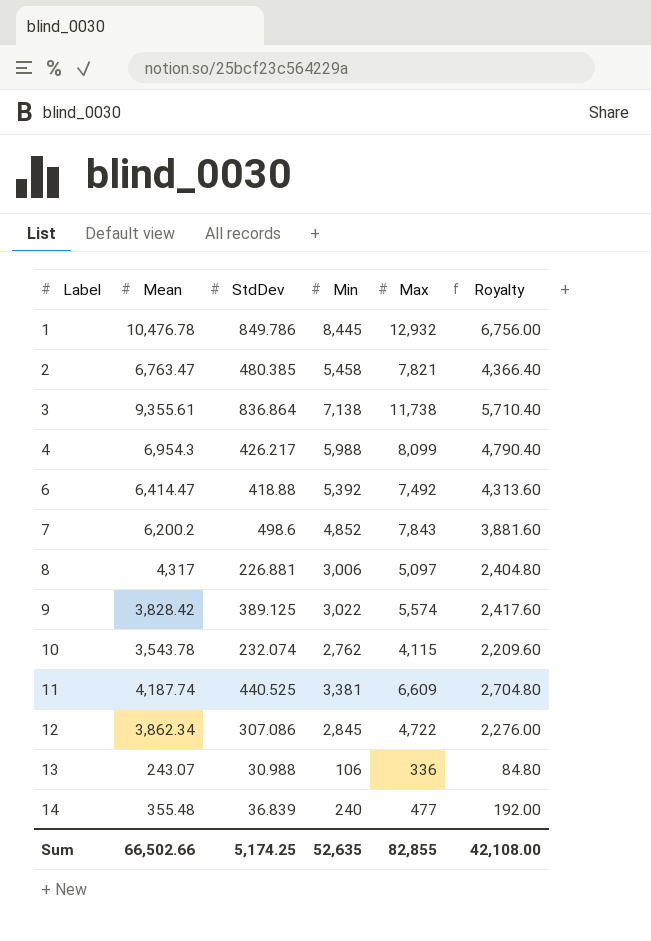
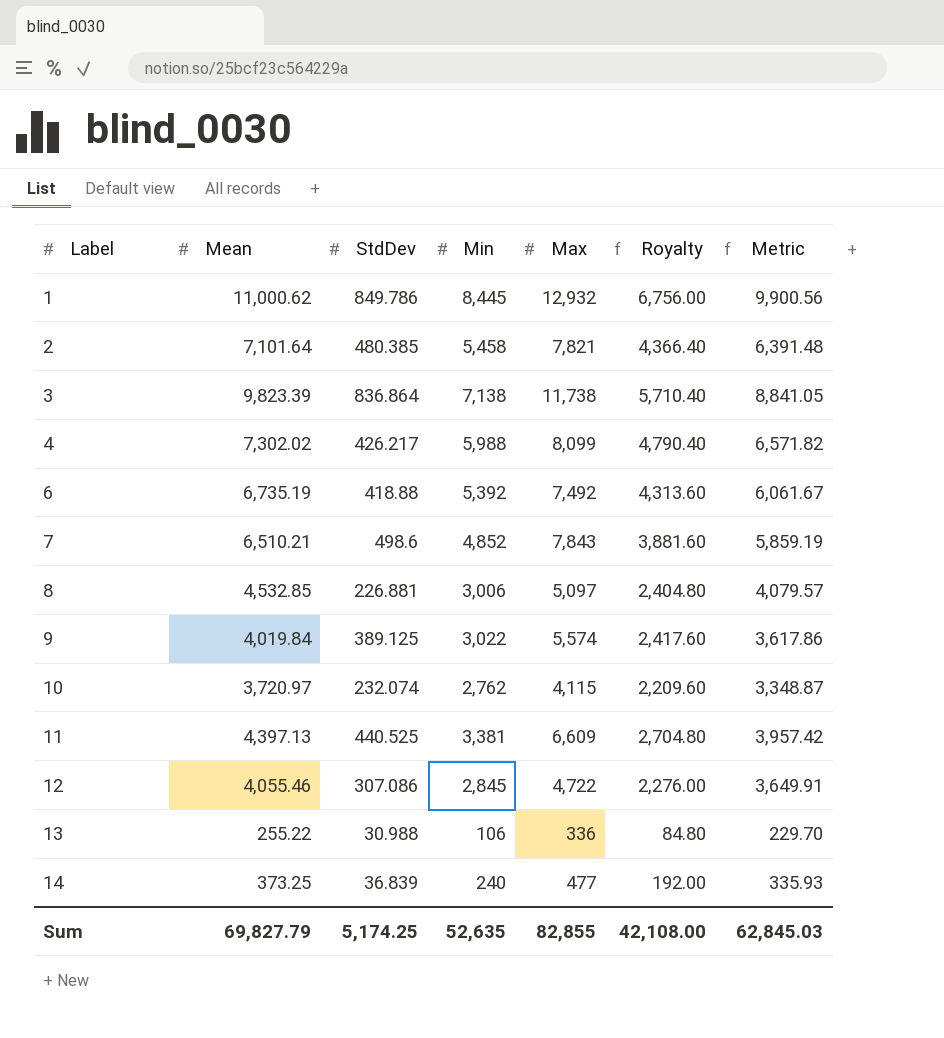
column Metric | formula: none -> [Mean] * 0.9
1 | Mean: 10,476.78 -> 11,000.62
2 | Mean: 6,763.47 -> 7,101.64
3 | Mean: 9,355.61 -> 9,823.39
4 | Mean: 6,954.3 -> 7,302.02
6 | Mean: 6,414.47 -> 6,735.19
7 | Mean: 6,200.2 -> 6,510.21
8 | Mean: 4,317 -> 4,532.85
9 | Mean: 3,828.42 -> 4,019.84
10 | Mean: 3,543.78 -> 3,720.97
11 | Mean: 4,187.74 -> 4,397.13
12 | Mean: 3,862.34 -> 4,055.46
13 | Mean: 243.07 -> 255.22
14 | Mean: 355.48 -> 373.25
Sum | Mean: 66,502.66 -> 69,827.79

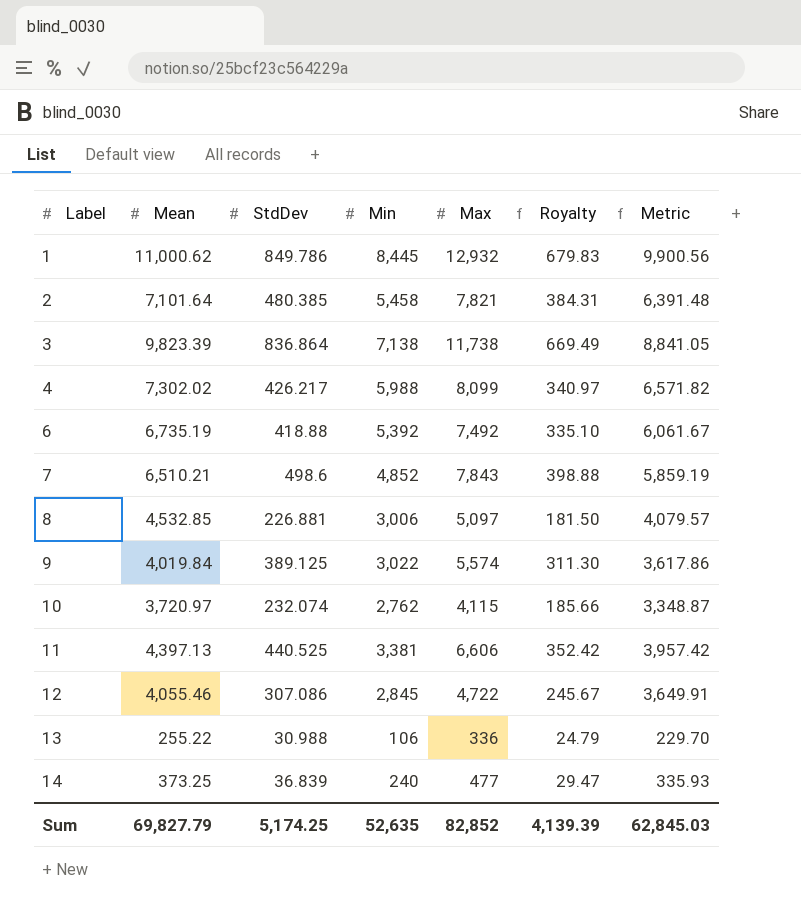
column Royalty | formula: [Min] * 0.8 -> [StdDev] * 0.8
11 | Max: 6,609 -> 6,606
Sum | Max: 82,855 -> 82,852
Sum | Royalty: 42,108.00 -> 4,139.39

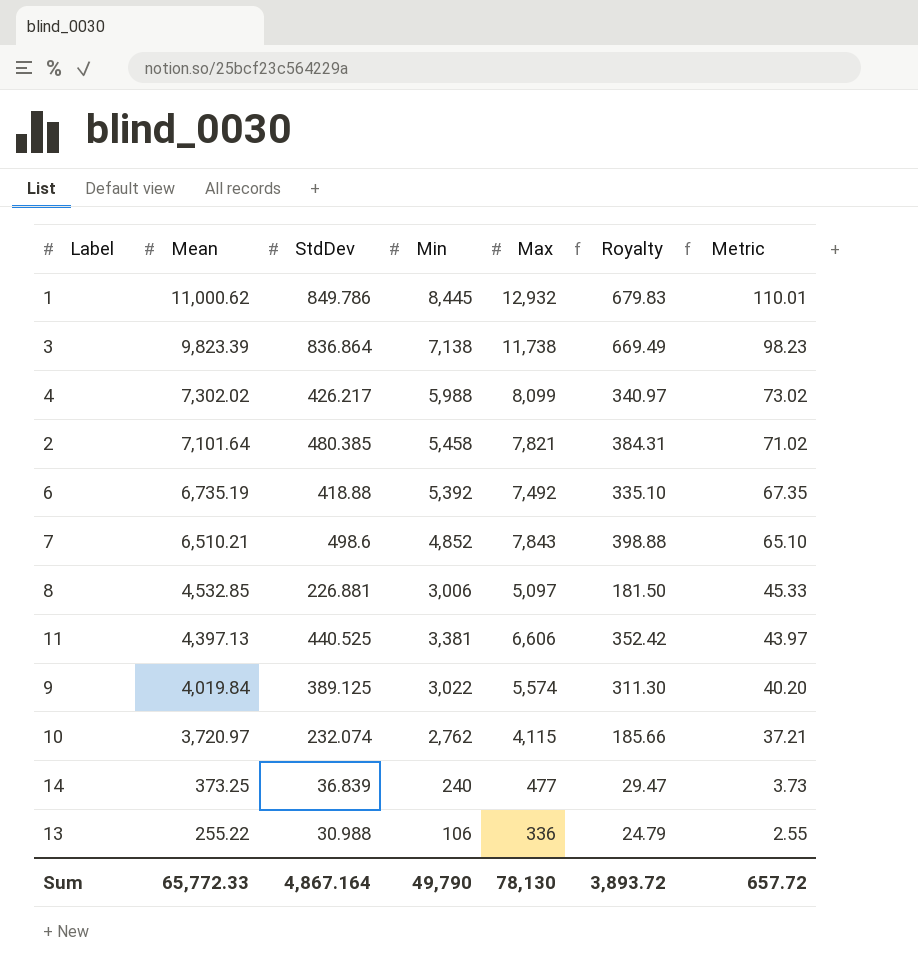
row order: Label ascending -> Mean descending
column Metric | formula: [Mean] * 0.9 -> [Mean] * 0.01
row 12: 4,055.46 | 307.086 | 2,845 | 4,722 | 245.67 | 3,649.91 -> none
Sum | Mean: 69,827.79 -> 65,772.33
Sum | StdDev: 5,174.25 -> 4,867.164
Sum | Min: 52,635 -> 49,790
Sum | Max: 82,852 -> 78,130
Sum | Royalty: 4,139.39 -> 3,893.72
Sum | Metric: 62,845.03 -> 657.72

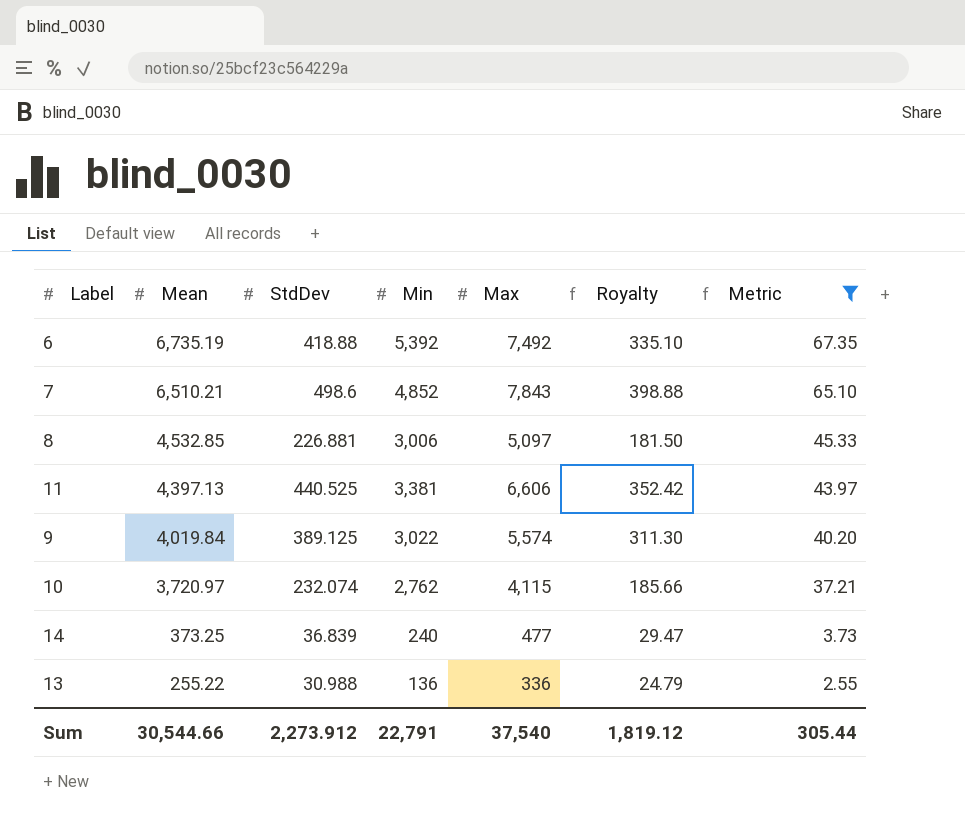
filter: none -> Metric <= 67.35
13 | Min: 106 -> 136
Sum | Mean: 65,772.33 -> 30,544.66
Sum | StdDev: 4,867.164 -> 2,273.912
Sum | Min: 49,790 -> 22,791
Sum | Max: 78,130 -> 37,540
Sum | Royalty: 3,893.72 -> 1,819.12
Sum | Metric: 657.72 -> 305.44

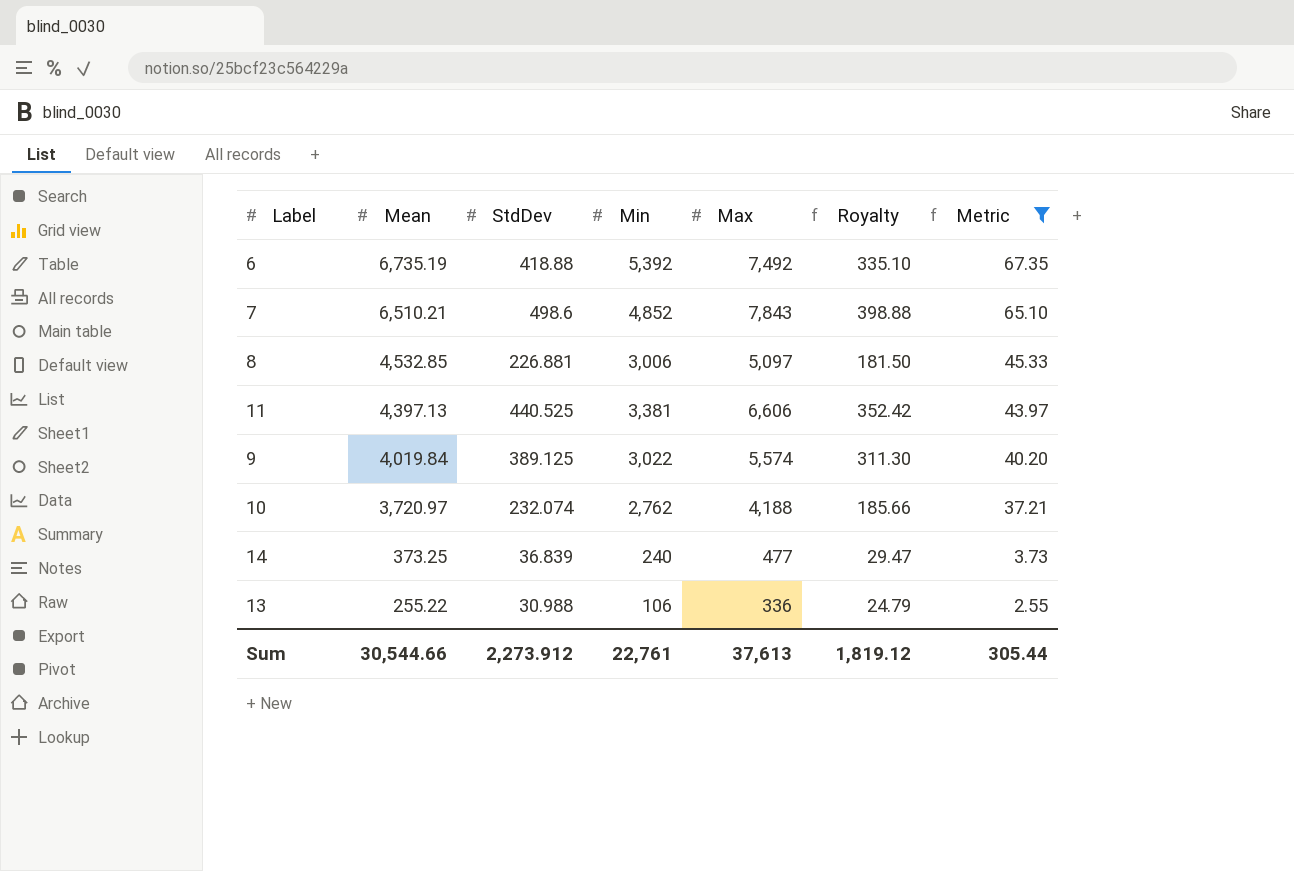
10 | Max: 4,115 -> 4,188
13 | Min: 136 -> 106
Sum | Min: 22,791 -> 22,761
Sum | Max: 37,540 -> 37,613

